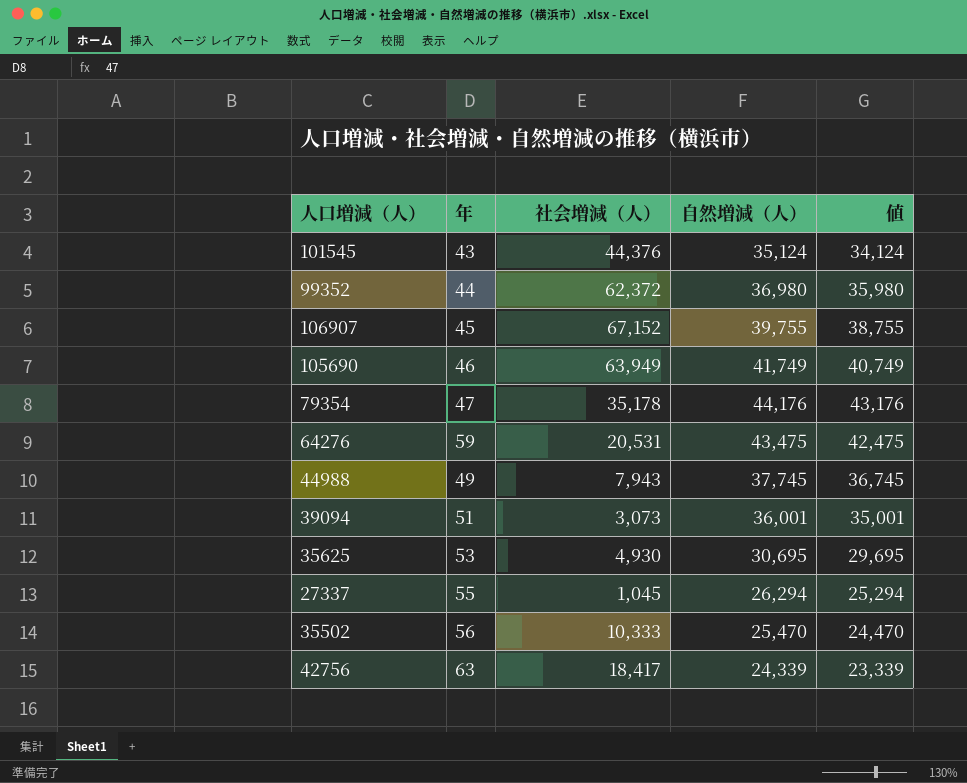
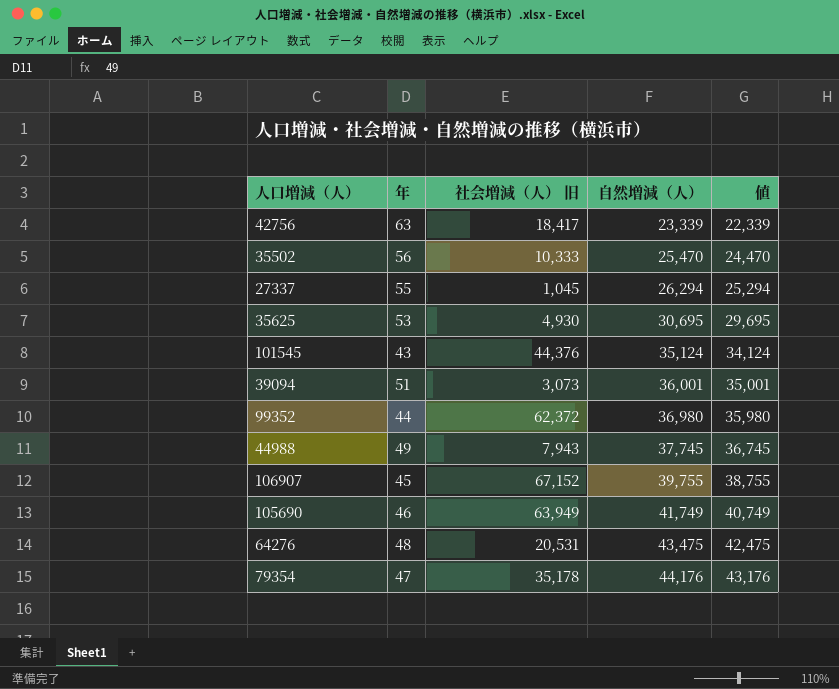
row order: none -> 自然増減（人） ascending
column name: 社会増減（人） -> 社会増減（人） 旧
42756 | 自然増減（人）: 24,339 -> 23,339
42756 | 値: 23,339 -> 22,339
64276 | 年: 59 -> 48

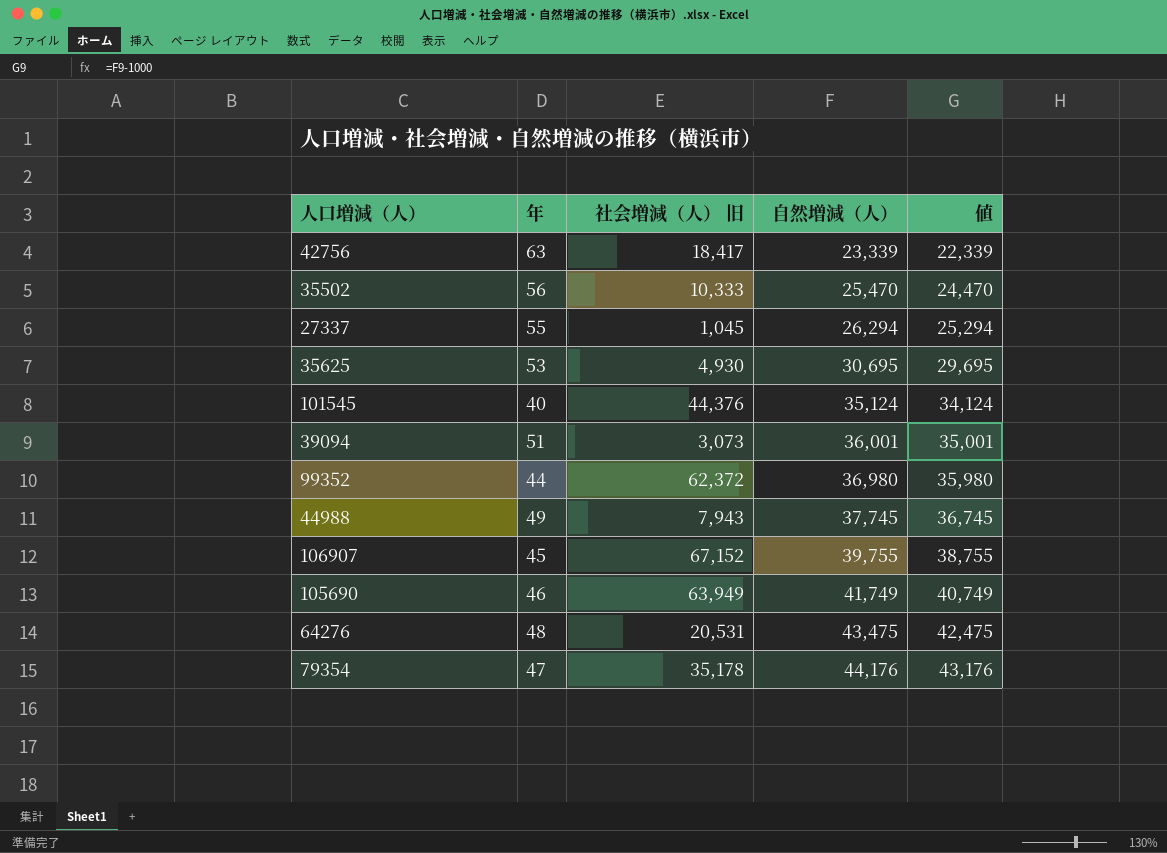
101545 | 年: 43 -> 40

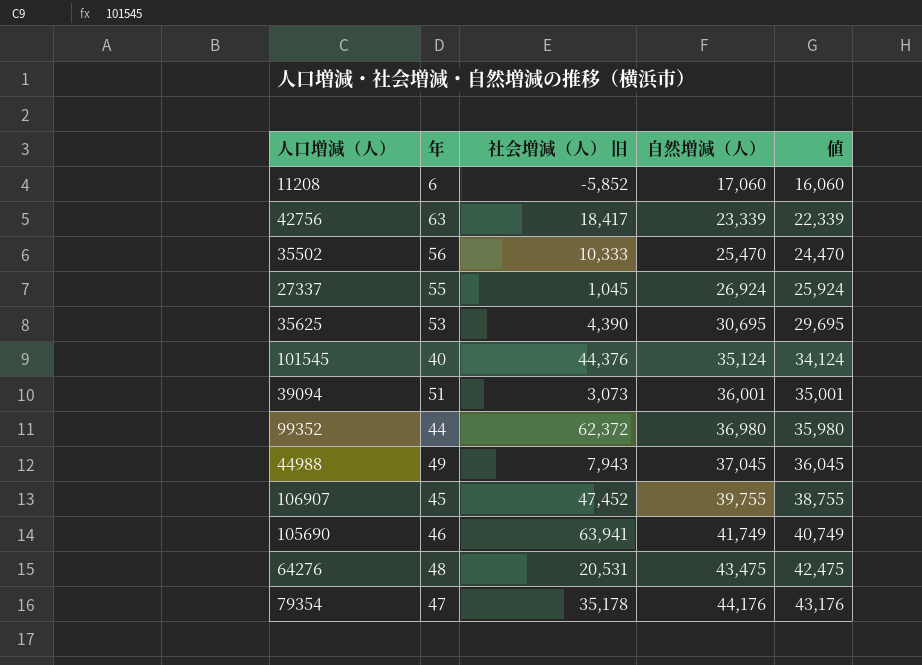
row 11208: none -> 6 | -5,852 | 17,060 | 16,060
27337 | 自然増減（人）: 26,294 -> 26,924
27337 | 値: 25,294 -> 25,924
35625 | 社会増減（人） 旧: 4,930 -> 4,390
44988 | 自然増減（人）: 37,745 -> 37,045
44988 | 値: 36,745 -> 36,045
106907 | 社会増減（人） 旧: 67,152 -> 47,452
105690 | 社会増減（人） 旧: 63,949 -> 63,941

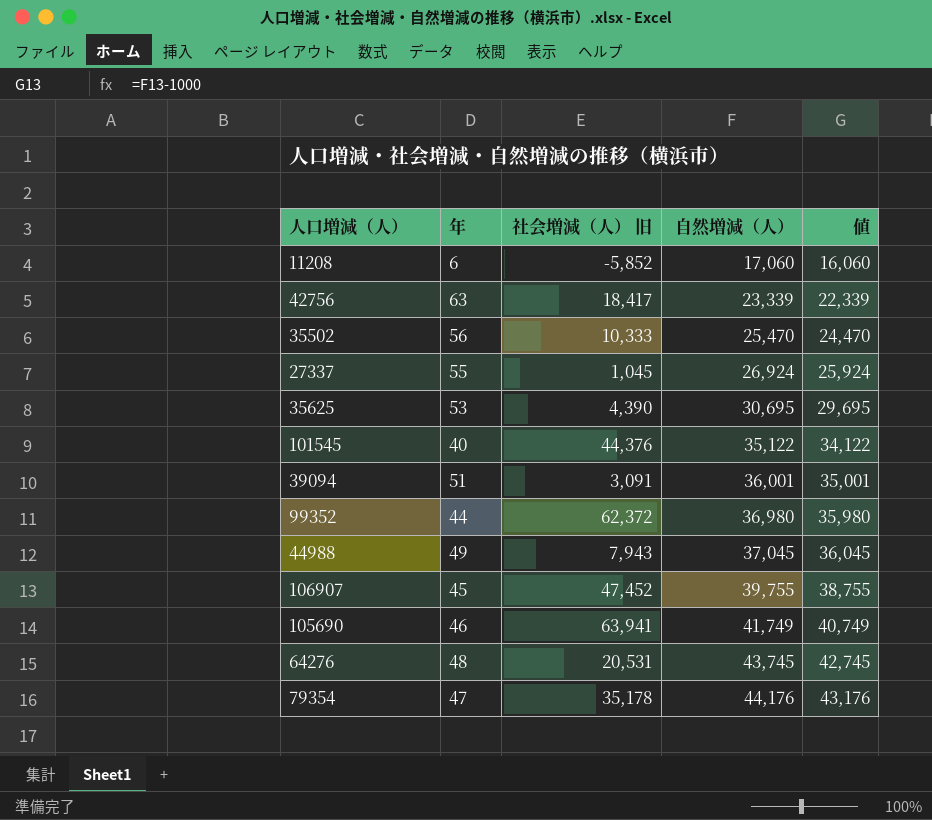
101545 | 自然増減（人）: 35,124 -> 35,122
101545 | 値: 34,124 -> 34,122
39094 | 社会増減（人） 旧: 3,073 -> 3,091
64276 | 自然増減（人）: 43,475 -> 43,745
64276 | 値: 42,475 -> 42,745

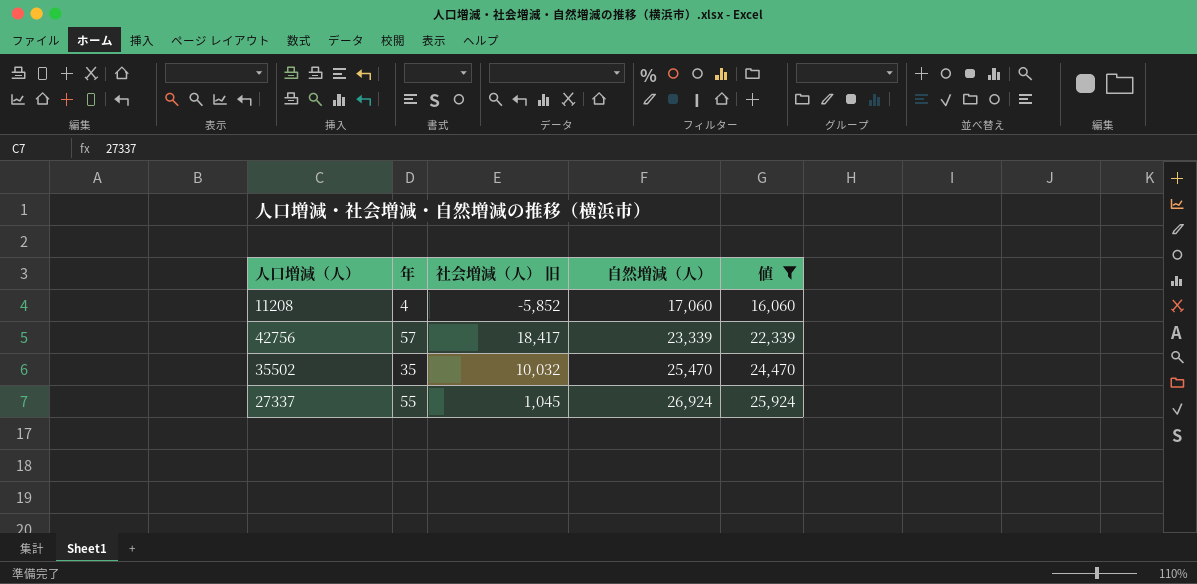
filter: none -> 値 <= 25,924
11208 | 年: 6 -> 4
42756 | 年: 63 -> 57
35502 | 年: 56 -> 35
35502 | 社会増減（人） 旧: 10,333 -> 10,032

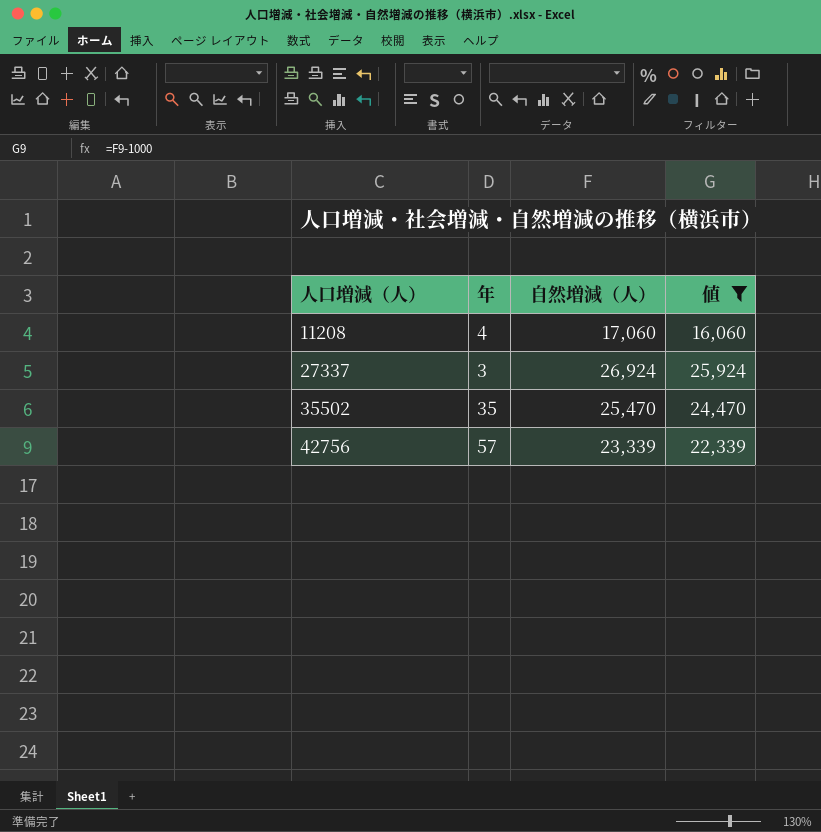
row order: 自然増減（人） ascending -> 人口増減（人） ascending
column 社会増減（人） 旧 | position: 3 -> none
27337 | 年: 55 -> 3

